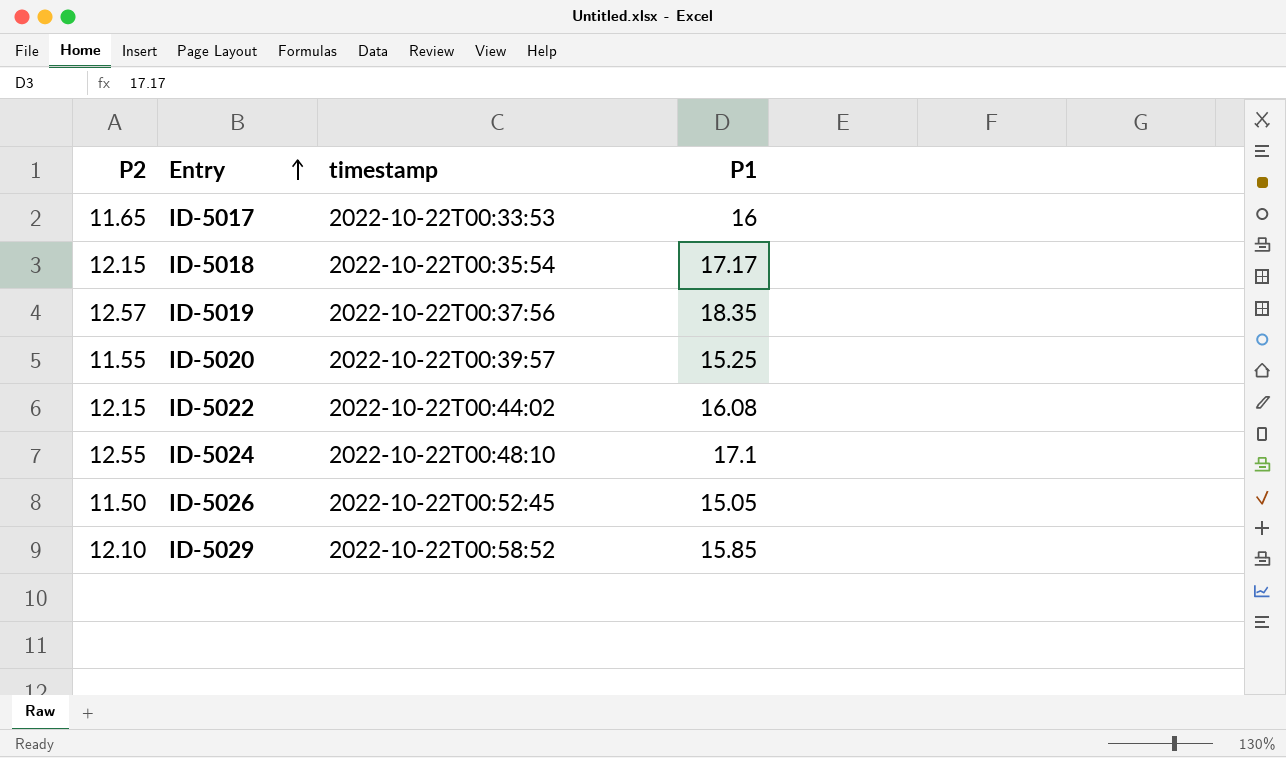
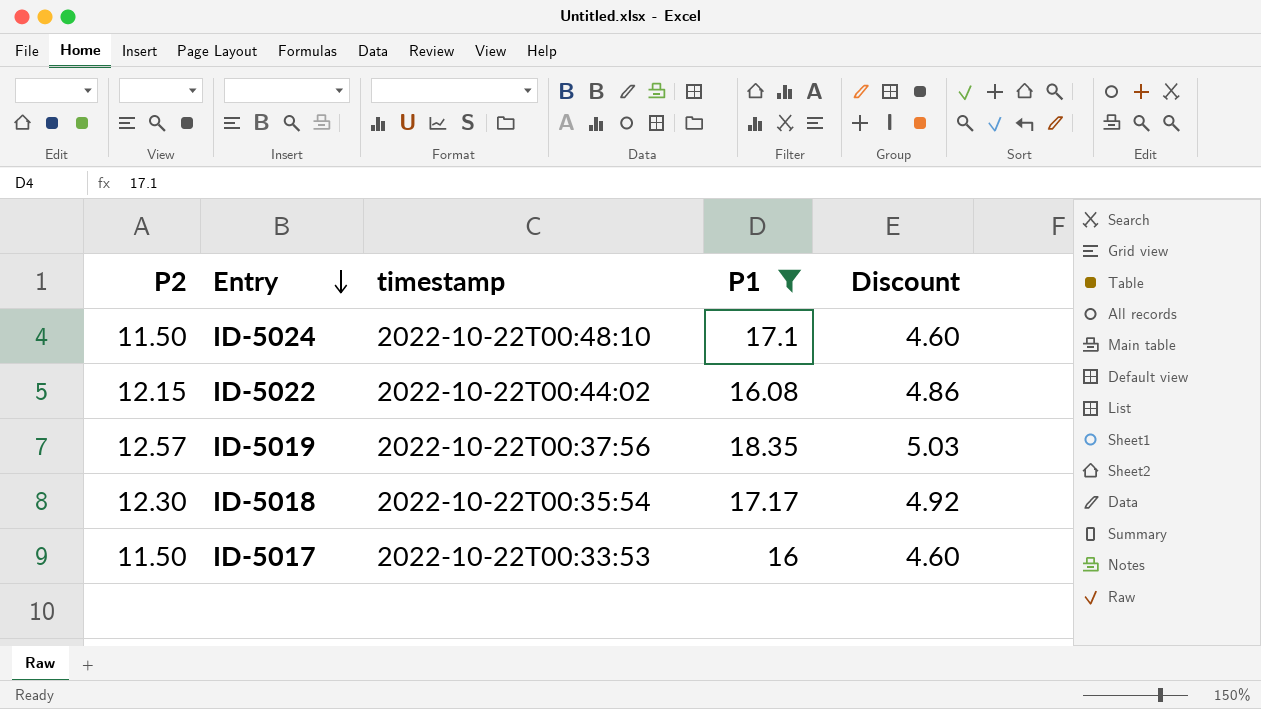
filter: none -> P1 >= 16
row order: Entry ascending -> Entry descending
column Discount | formula: none -> [P2] * 0.4
ID-5024 | P2: 12.55 -> 11.50
ID-5018 | P2: 12.15 -> 12.30
ID-5017 | P2: 11.65 -> 11.50

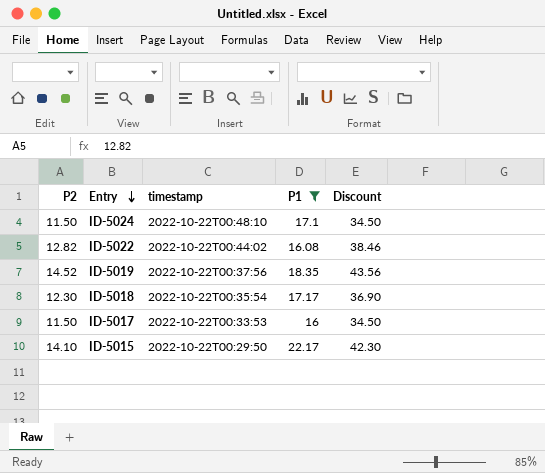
column Discount | formula: [P2] * 0.4 -> [P2] * 3
ID-5022 | P2: 12.15 -> 12.82
ID-5019 | P2: 12.57 -> 14.52
row ID-5015: none -> 14.10 | 2022-10-22T00:29:50 | 22.17 | 42.30

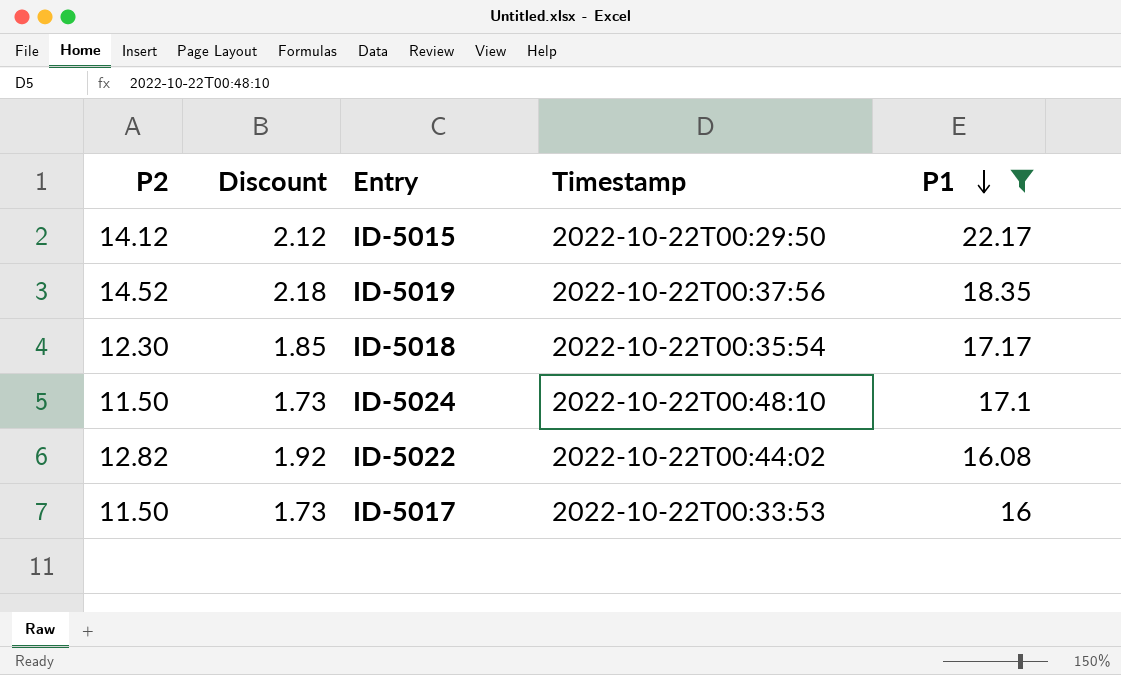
row order: Entry descending -> P1 descending
column Discount | formula: [P2] * 3 -> [P2] * 0.15
column Discount | position: 5 -> 2
column name: timestamp -> Timestamp
ID-5015 | P2: 14.10 -> 14.12

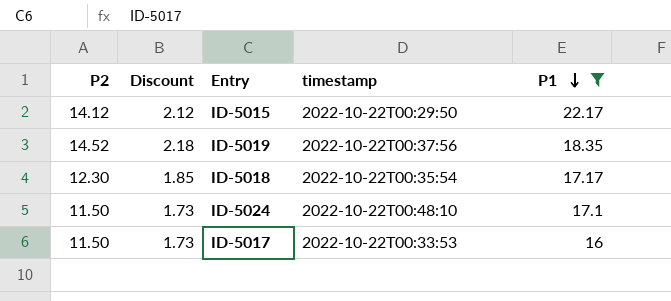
column name: Timestamp -> timestamp
row ID-5022: 12.82 | 1.92 | 2022-10-22T00:44:02 | 16.08 -> none

